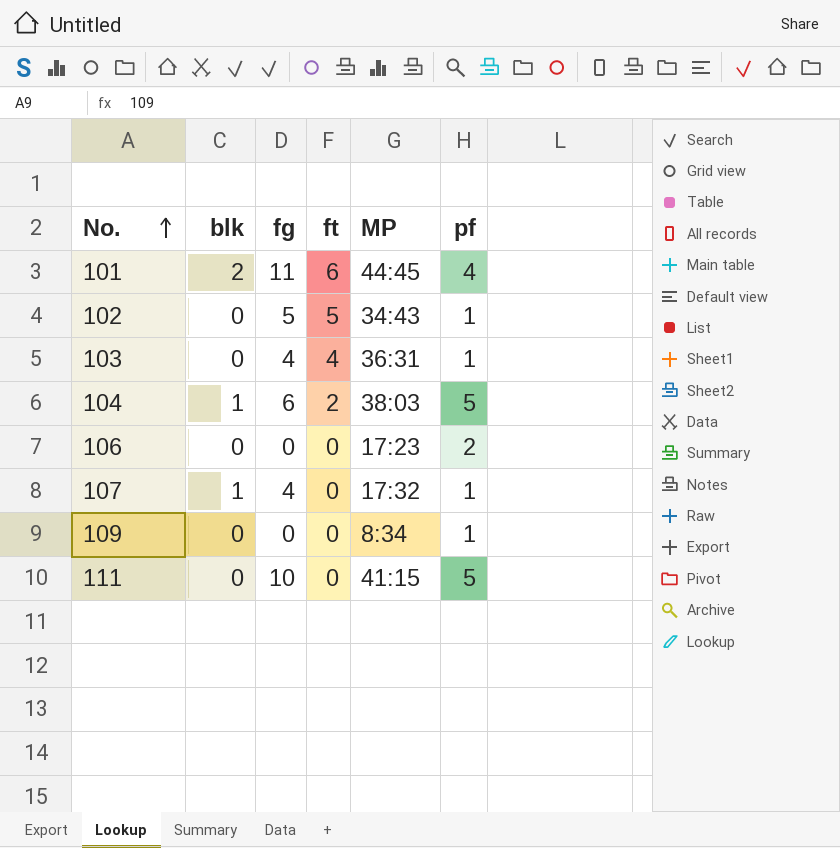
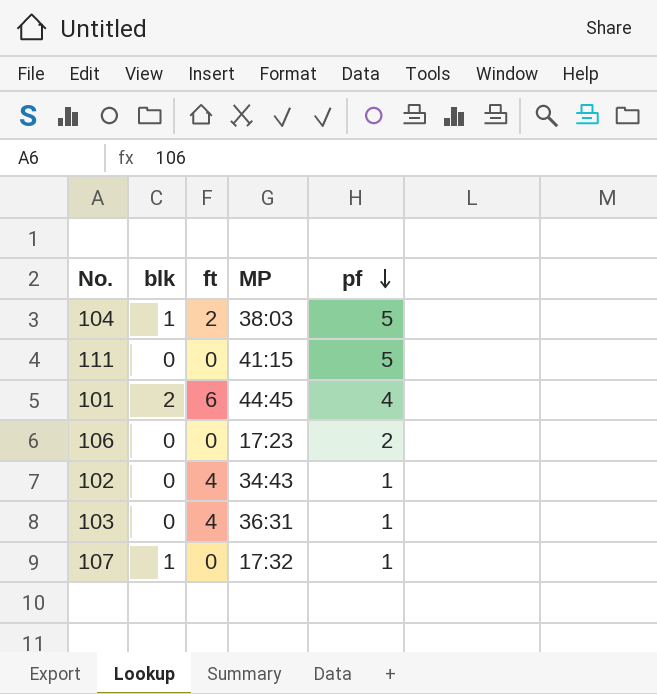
row order: No. ascending -> pf descending
column fg | position: 3 -> none
row 109: 0 | 0 | 0 | 8:34 | 1 -> none
102 | ft: 5 -> 4

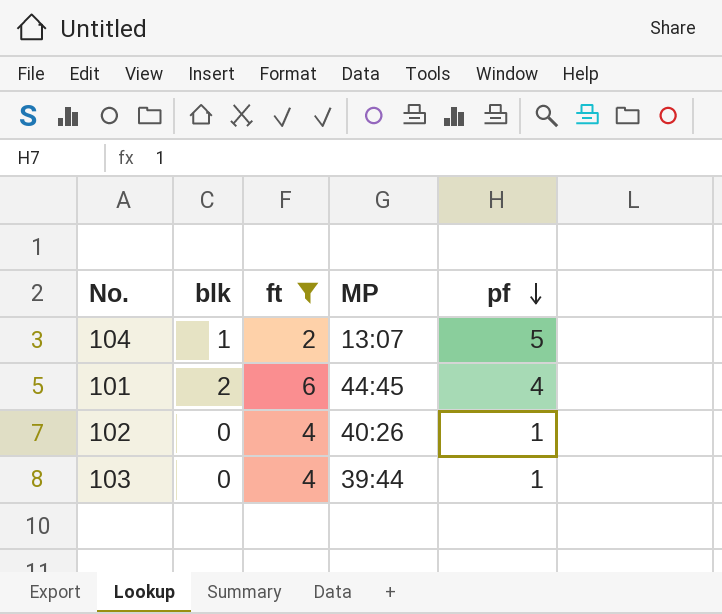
filter: none -> ft != 0
104 | MP: 38:03 -> 13:07
102 | MP: 34:43 -> 40:26
103 | MP: 36:31 -> 39:44

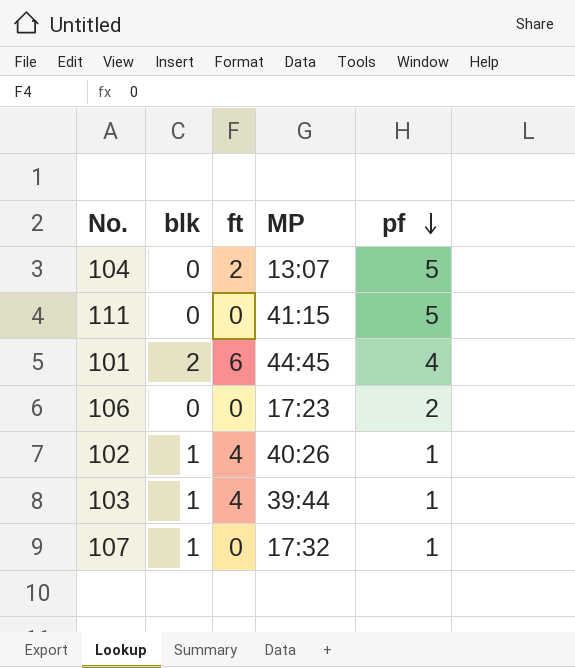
filter: ft != 0 -> none
104 | blk: 1 -> 0
102 | blk: 0 -> 1
103 | blk: 0 -> 1

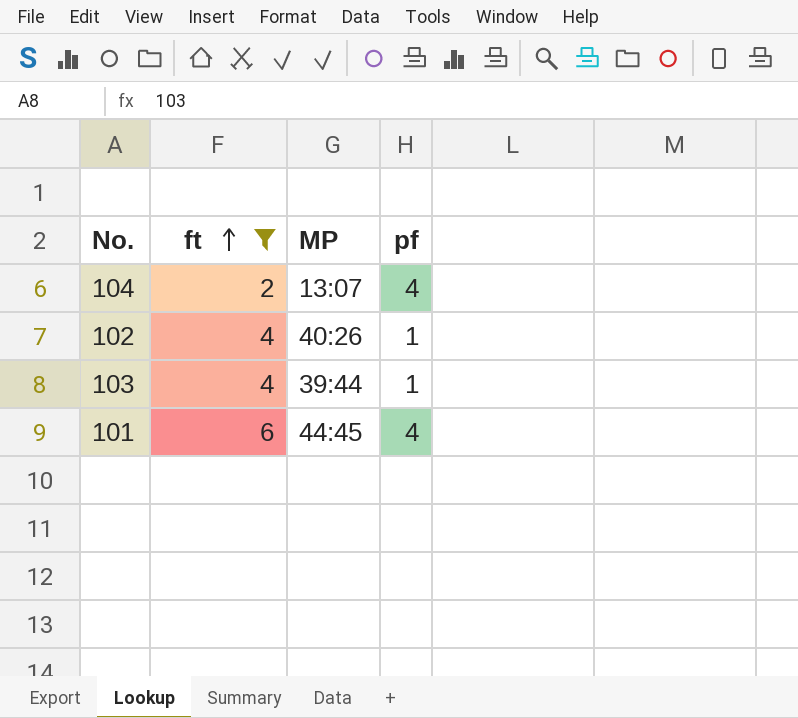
filter: none -> ft != 0
row order: pf descending -> ft ascending
column blk | position: 2 -> none
104 | pf: 5 -> 4

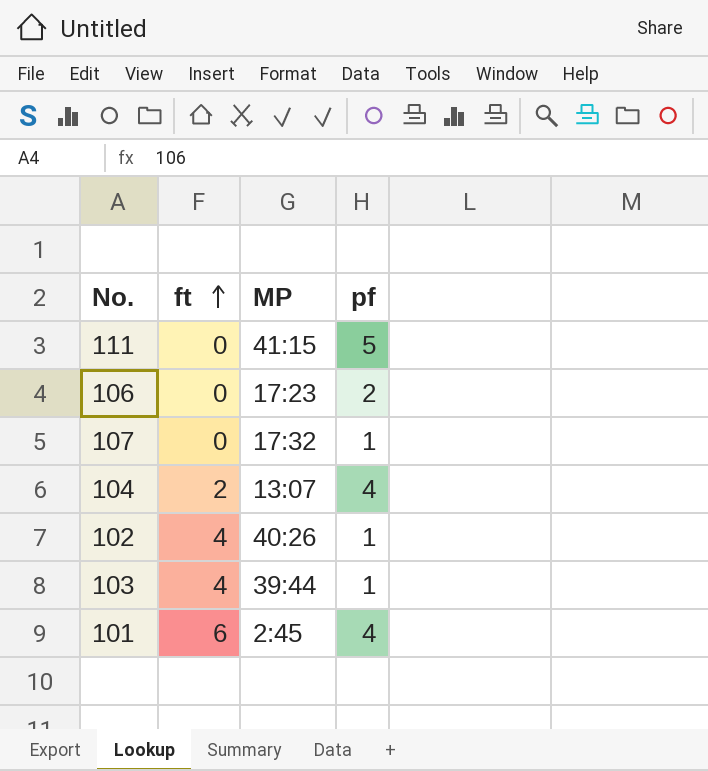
filter: ft != 0 -> none
101 | MP: 44:45 -> 2:45

